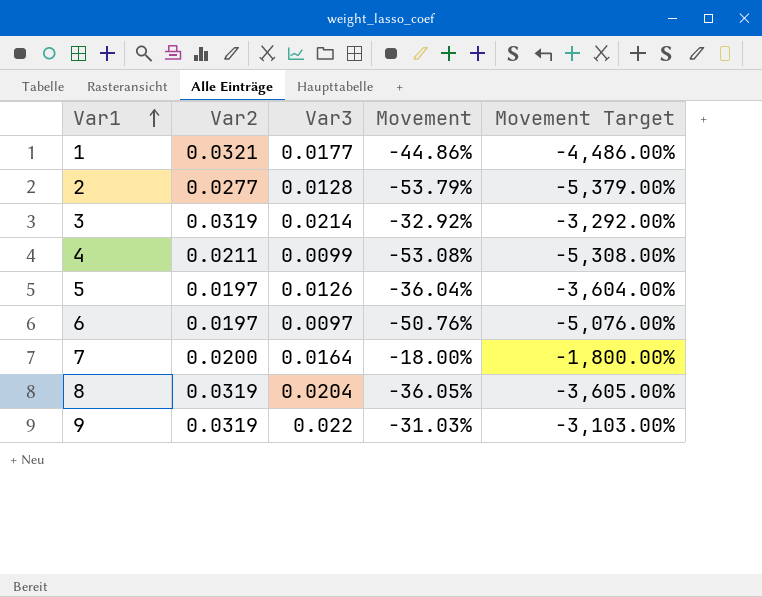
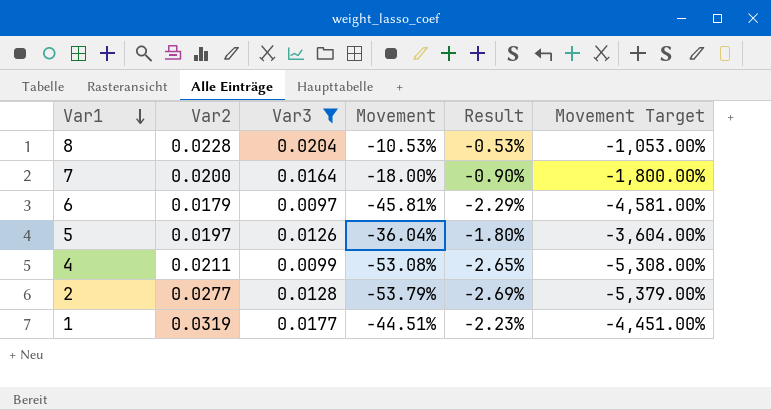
filter: none -> Var3 <= 0.0204
row order: Var1 ascending -> Var1 descending
column Result | formula: none -> [Movement] * 0.05
8 | Var2: 0.0319 -> 0.0228
8 | Movement: -36.05% -> -10.53%
8 | Movement Target: -3,605.00% -> -1,053.00%
6 | Var2: 0.0197 -> 0.0179
6 | Movement: -50.76% -> -45.81%
6 | Movement Target: -5,076.00% -> -4,581.00%
1 | Var2: 0.0321 -> 0.0319
1 | Movement: -44.86% -> -44.51%
1 | Movement Target: -4,486.00% -> -4,451.00%

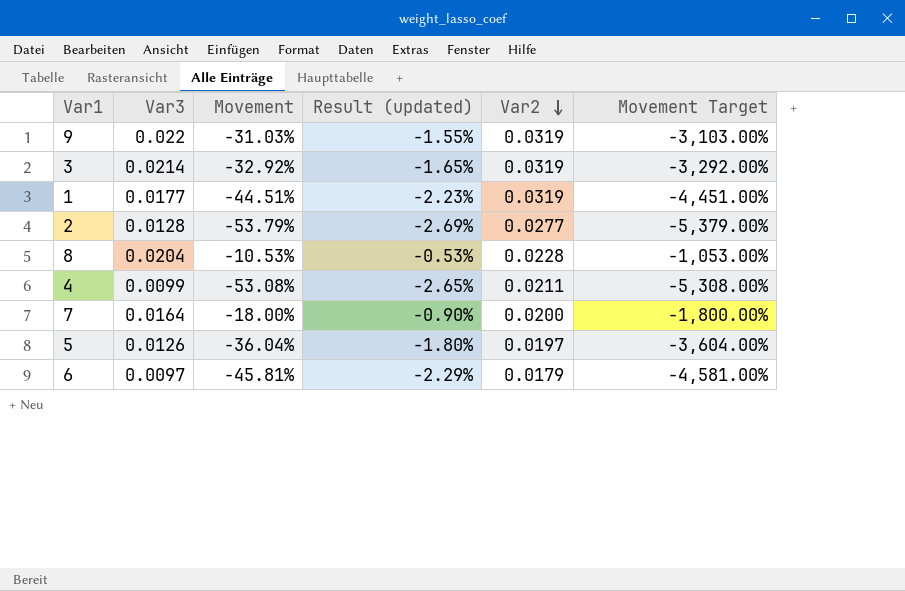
filter: Var3 <= 0.0204 -> none
row order: Var1 descending -> Var2 descending
column name: Result -> Result (updated)
column Var2 | position: 2 -> 5

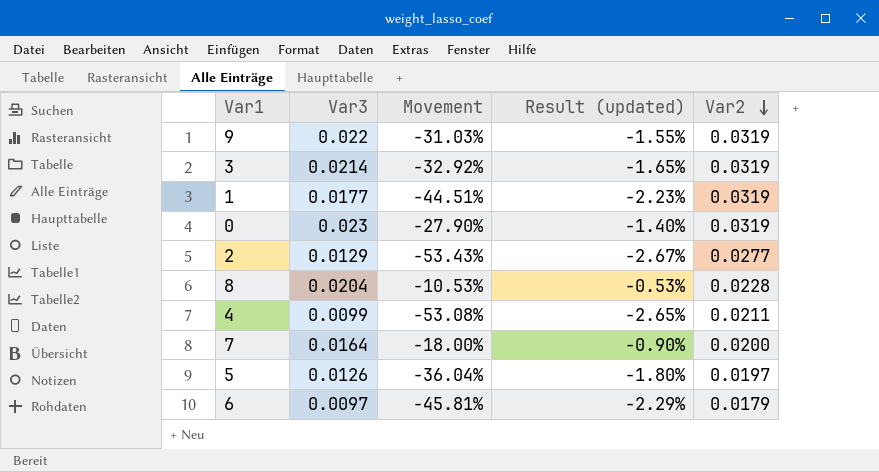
column Movement Target | formula: [Movement] * 100 -> none
row 0: none -> 0.023 | -27.90% | -1.40% | 0.0319
2 | Var3: 0.0128 -> 0.0129
2 | Movement: -53.79% -> -53.43%
2 | Result (updated): -2.69% -> -2.67%

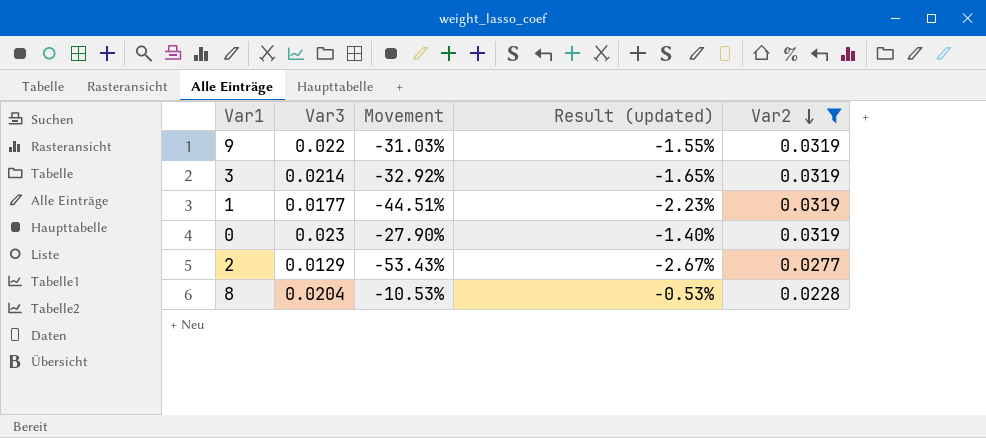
filter: none -> Var2 >= 0.0228

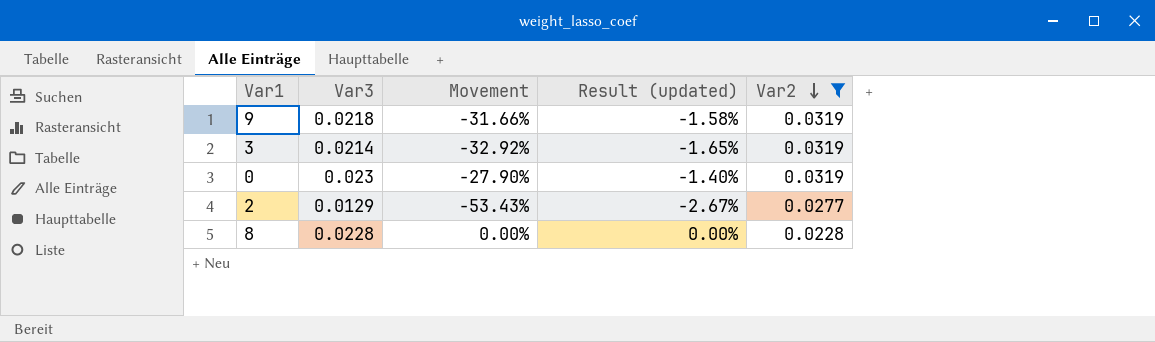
row 1: 0.0177 | -44.51% | -2.23% | 0.0319 -> none
9 | Var3: 0.022 -> 0.0218
9 | Movement: -31.03% -> -31.66%
9 | Result (updated): -1.55% -> -1.58%
8 | Var3: 0.0204 -> 0.0228
8 | Movement: -10.53% -> 0.00%
8 | Result (updated): -0.53% -> 0.00%

